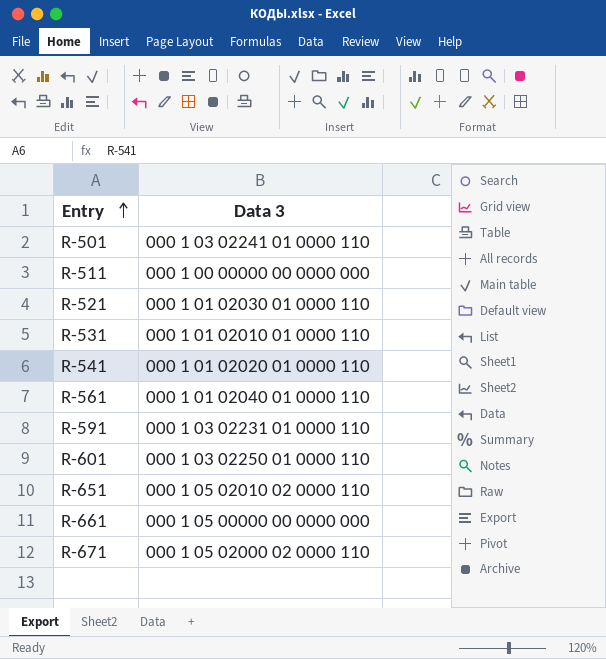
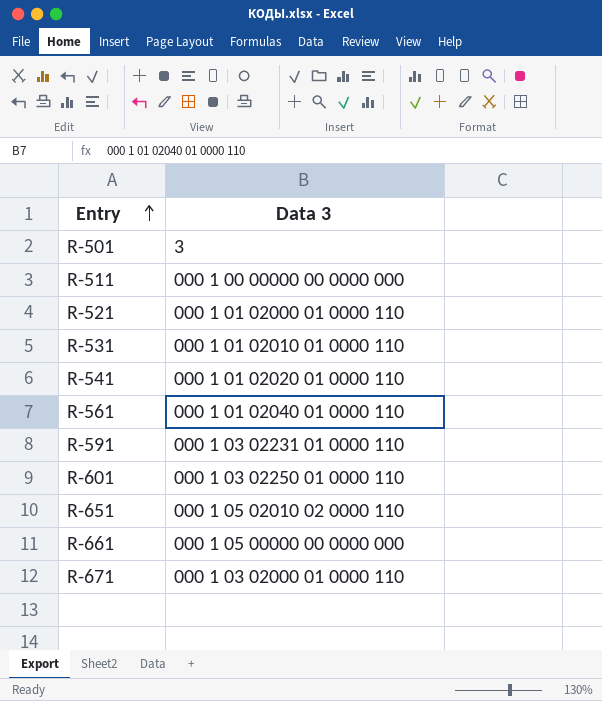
R-501 | Data 3: 000 1 03 02241 01 0000 110 -> 3
R-521 | Data 3: 000 1 01 02030 01 0000 110 -> 000 1 01 02000 01 0000 110
R-671 | Data 3: 000 1 05 02000 02 0000 110 -> 000 1 03 02000 01 0000 110

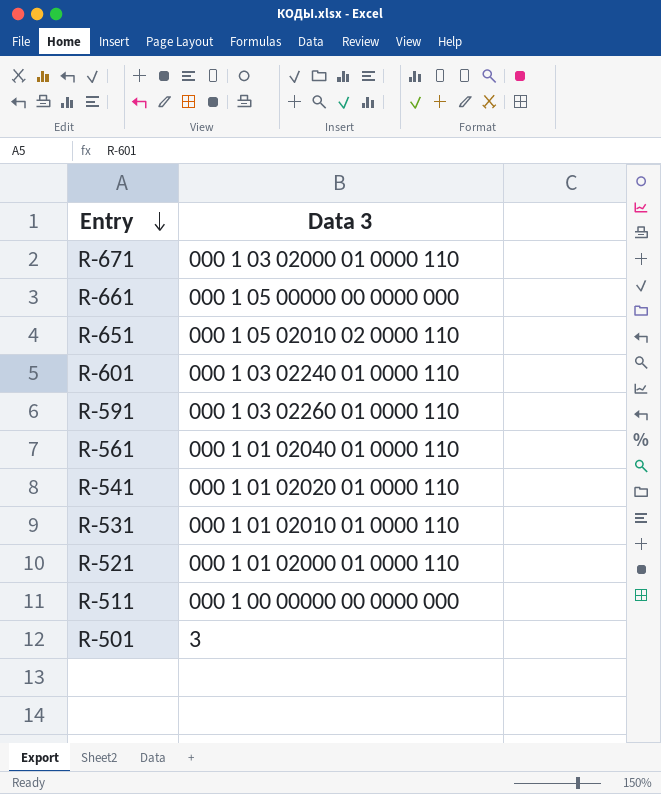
row order: Entry ascending -> Entry descending
R-601 | Data 3: 000 1 03 02250 01 0000 110 -> 000 1 03 02240 01 0000 110
R-591 | Data 3: 000 1 03 02231 01 0000 110 -> 000 1 03 02260 01 0000 110

